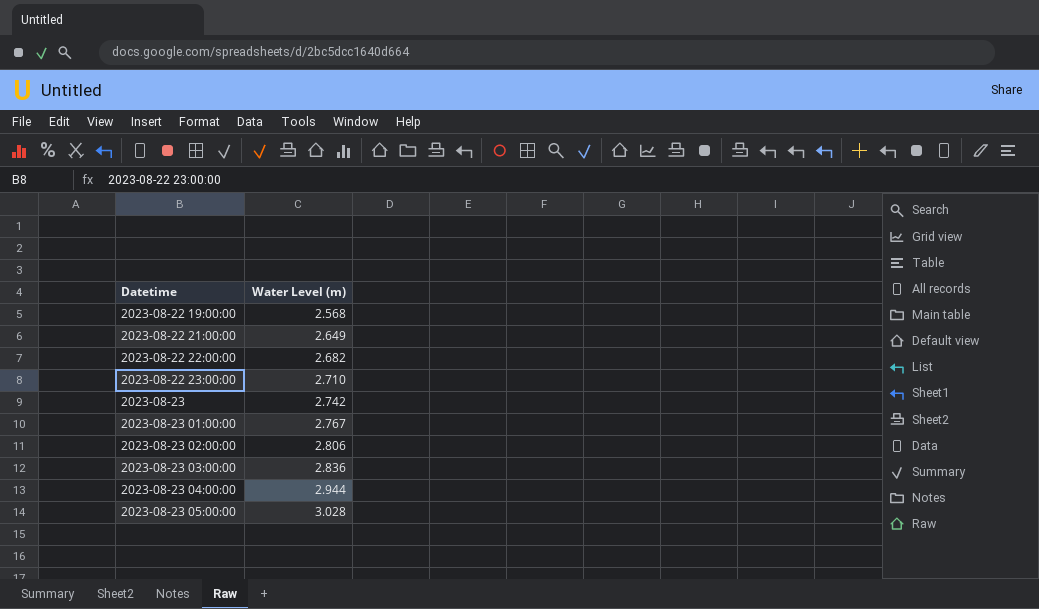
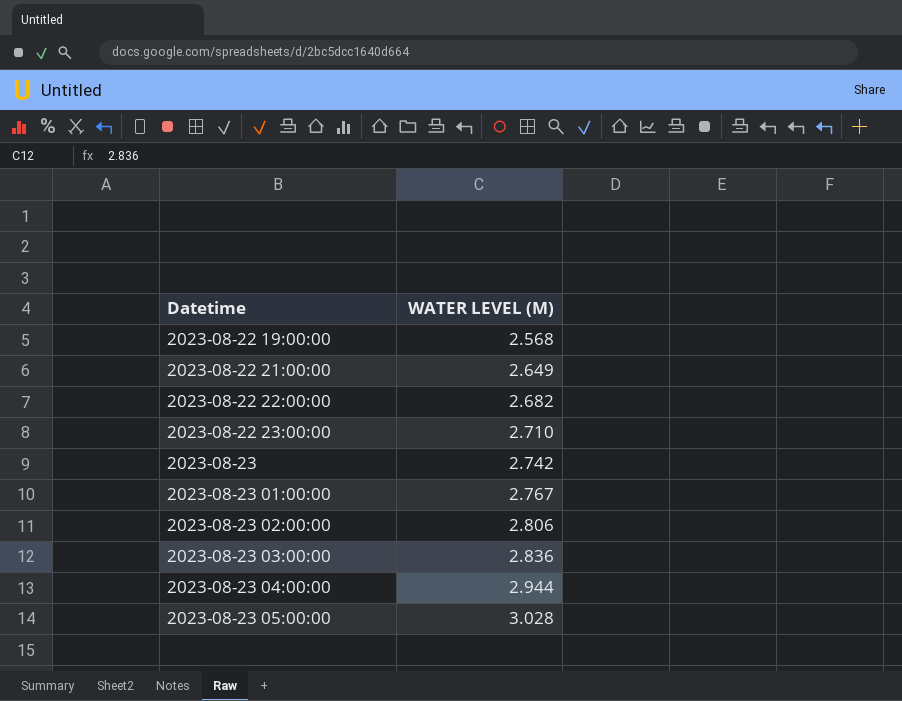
column name: Water Level (m) -> WATER LEVEL (M)

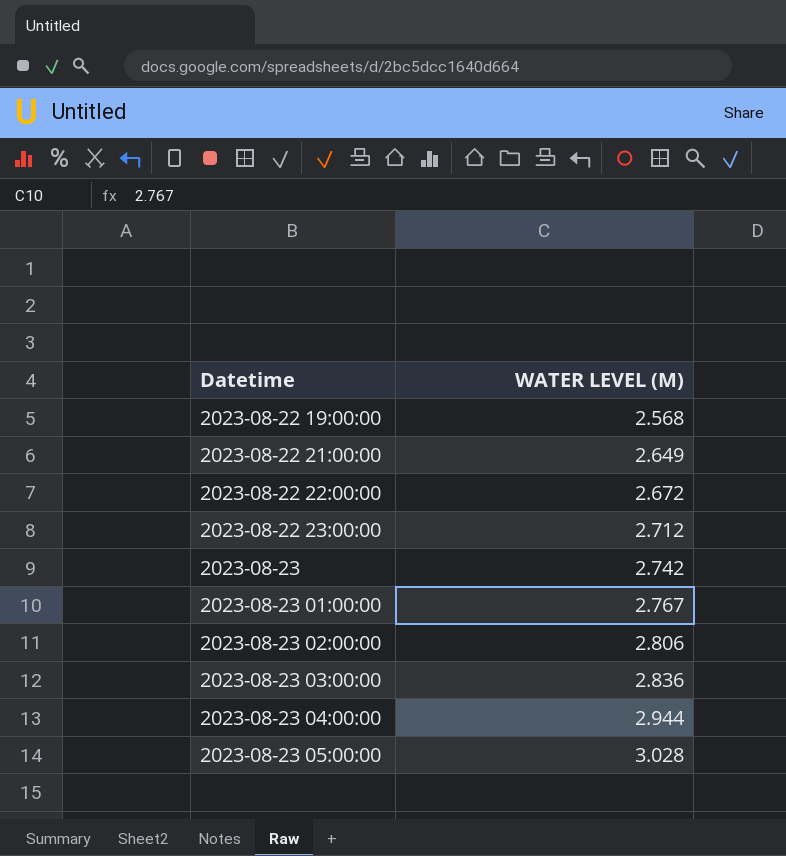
2023-08-22 22:00:00 | WATER LEVEL (M): 2.682 -> 2.672
2023-08-22 23:00:00 | WATER LEVEL (M): 2.710 -> 2.712

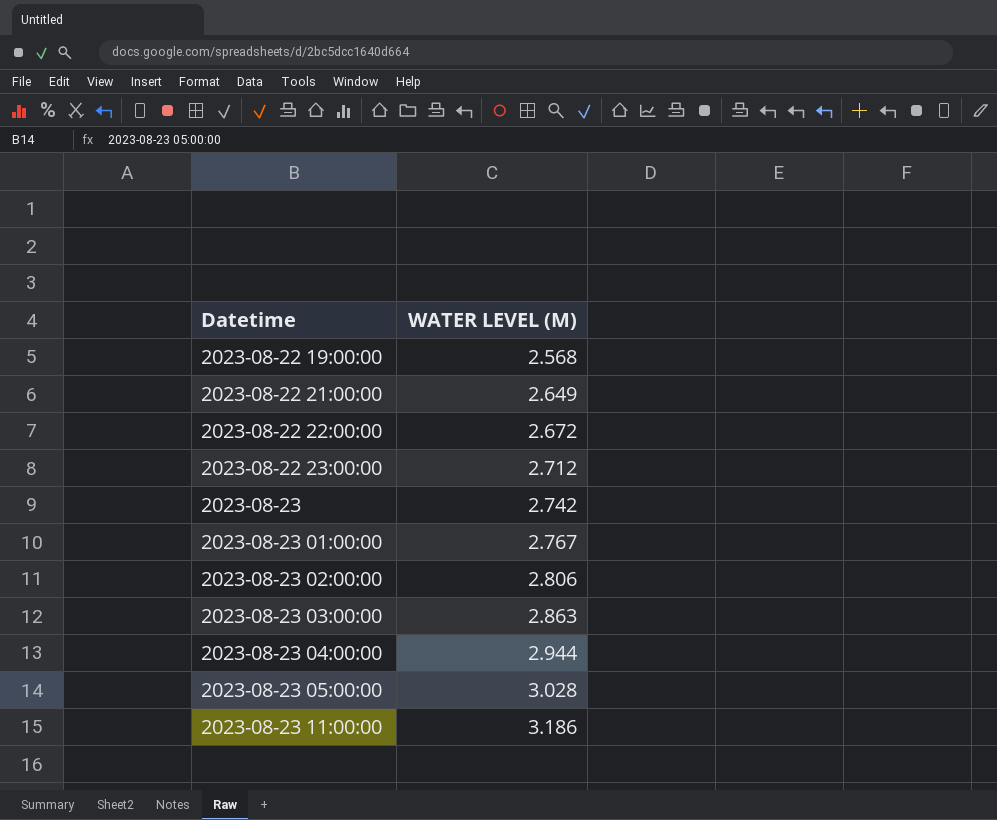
2023-08-23 03:00:00 | WATER LEVEL (M): 2.836 -> 2.863
row 2023-08-23 11:00:00: none -> 3.186

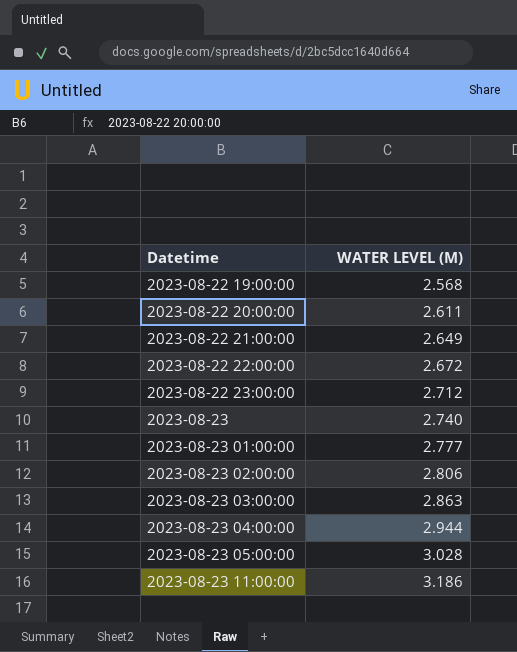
row 2023-08-22 20:00:00: none -> 2.611
2023-08-23 | WATER LEVEL (M): 2.742 -> 2.740
2023-08-23 01:00:00 | WATER LEVEL (M): 2.767 -> 2.777

